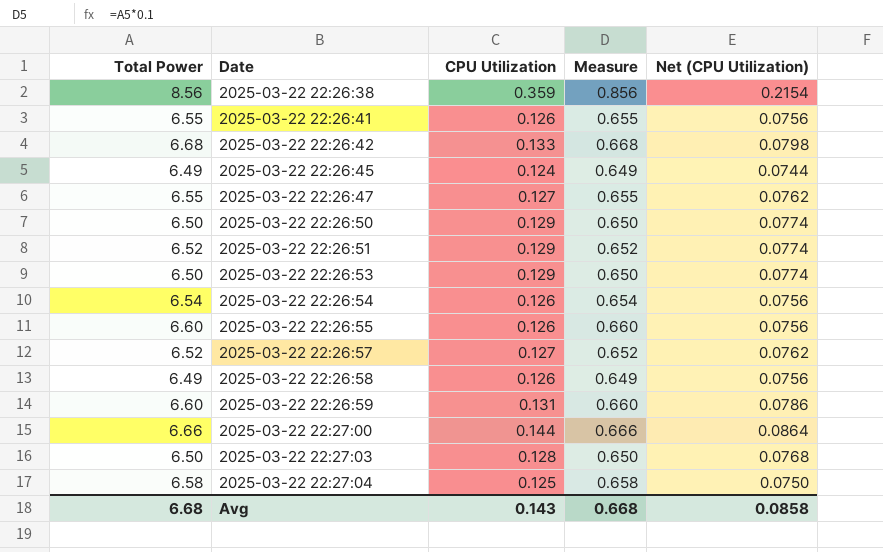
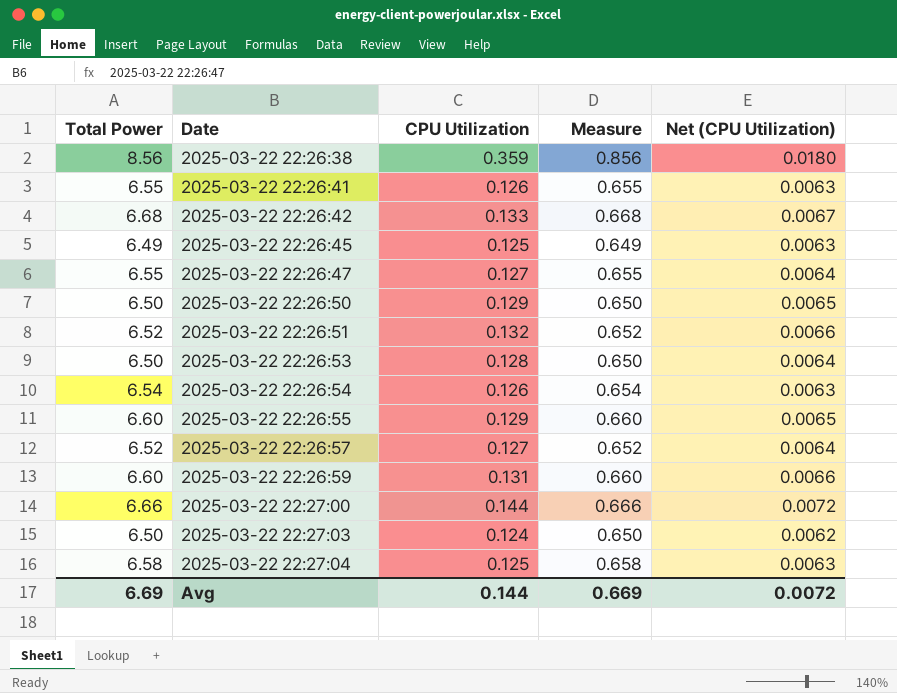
column Net (CPU Utilization) | formula: [CPU Utilization] * 0.6 -> [CPU Utilization] * 0.05
row 2025-03-22 22:26:58: 6.49 | 0.126 | 0.649 | 0.0756 -> none
2025-03-22 22:26:45 | CPU Utilization: 0.124 -> 0.125
2025-03-22 22:26:51 | CPU Utilization: 0.129 -> 0.132
2025-03-22 22:26:53 | CPU Utilization: 0.129 -> 0.128
2025-03-22 22:26:55 | CPU Utilization: 0.126 -> 0.129
2025-03-22 22:27:03 | CPU Utilization: 0.128 -> 0.124
Avg | Total Power: 6.68 -> 6.69
Avg | CPU Utilization: 0.143 -> 0.144
Avg | Measure: 0.668 -> 0.669
Avg | Net (CPU Utilization): 0.0858 -> 0.0072

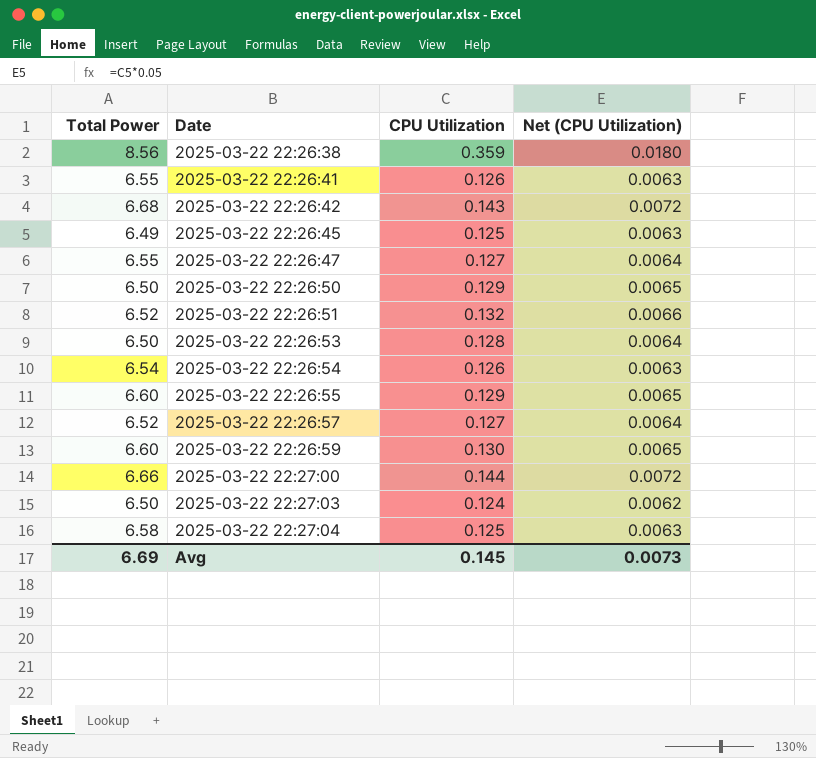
column Measure | formula: [Total Power] * 0.1 -> none
2025-03-22 22:26:42 | CPU Utilization: 0.133 -> 0.143
2025-03-22 22:26:42 | Net (CPU Utilization): 0.0067 -> 0.0072
2025-03-22 22:26:59 | CPU Utilization: 0.131 -> 0.130
2025-03-22 22:26:59 | Net (CPU Utilization): 0.0066 -> 0.0065
Avg | CPU Utilization: 0.144 -> 0.145
Avg | Net (CPU Utilization): 0.0072 -> 0.0073

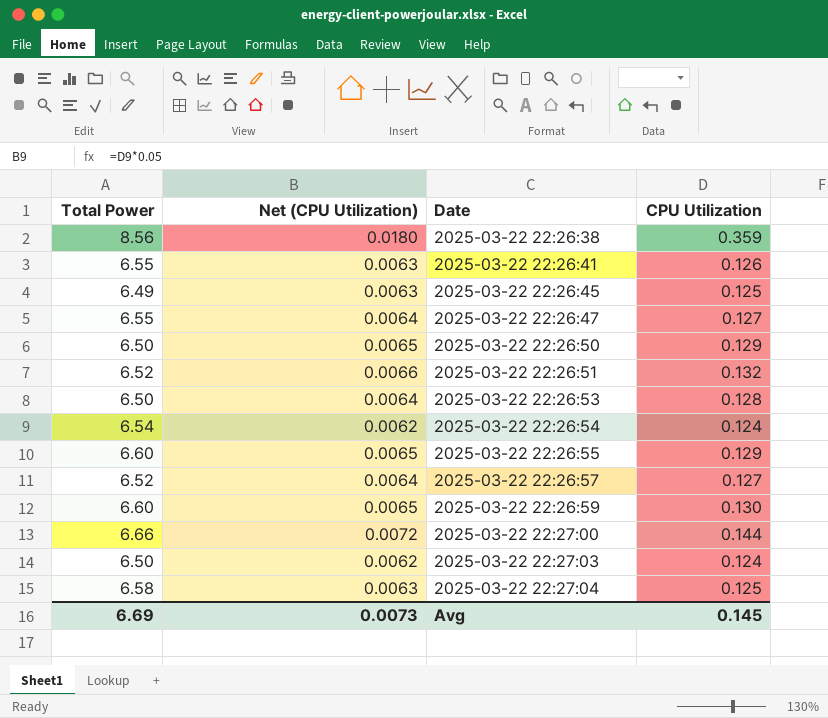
column Net (CPU Utilization) | position: 4 -> 2
row 2025-03-22 22:26:42: 6.68 | 0.143 | 0.0072 -> none
2025-03-22 22:26:54 | Net (CPU Utilization): 0.0063 -> 0.0062
2025-03-22 22:26:54 | CPU Utilization: 0.126 -> 0.124

